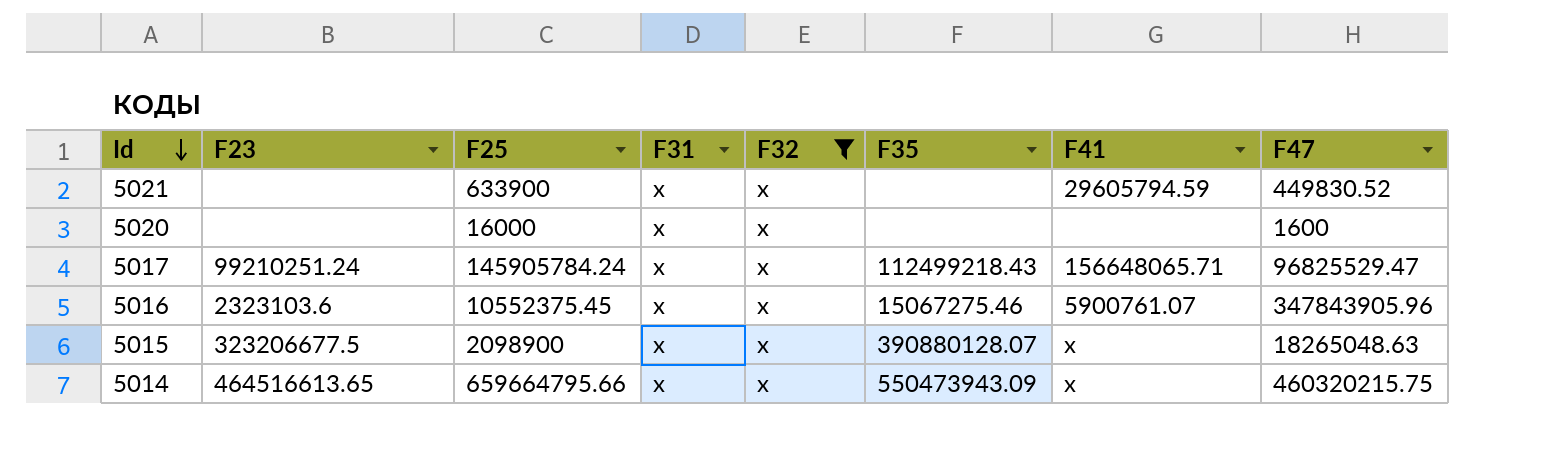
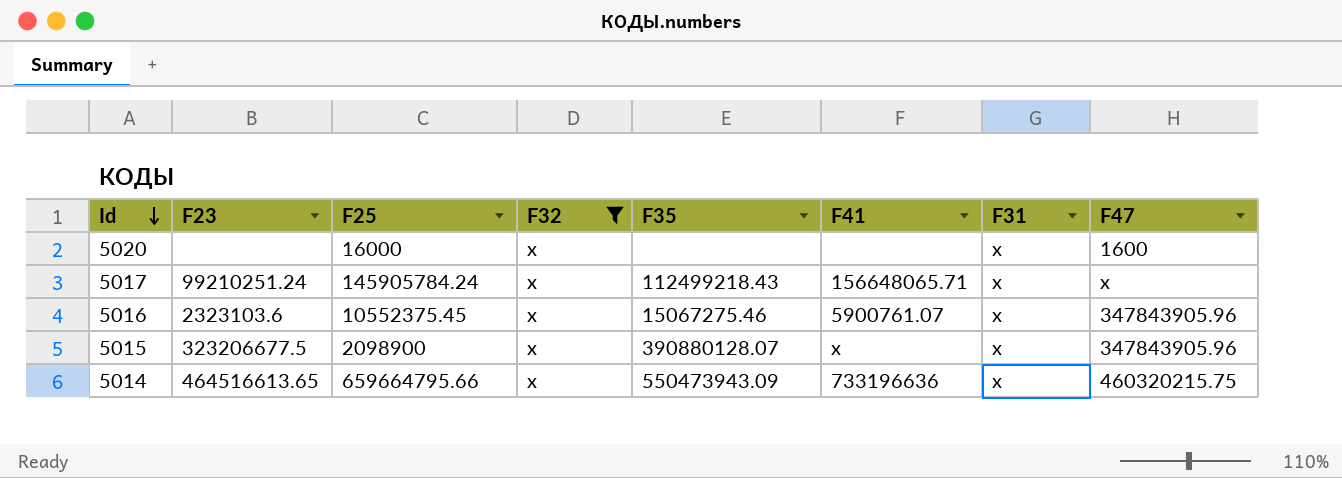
column F31 | position: 4 -> 7
row 5021: none | 633900 | х | х | none | 29605794.59 | 449830.52 -> none
5017 | F47: 96825529.47 -> х
5015 | F47: 18265048.63 -> 347843905.96
5014 | F41: х -> 733196636

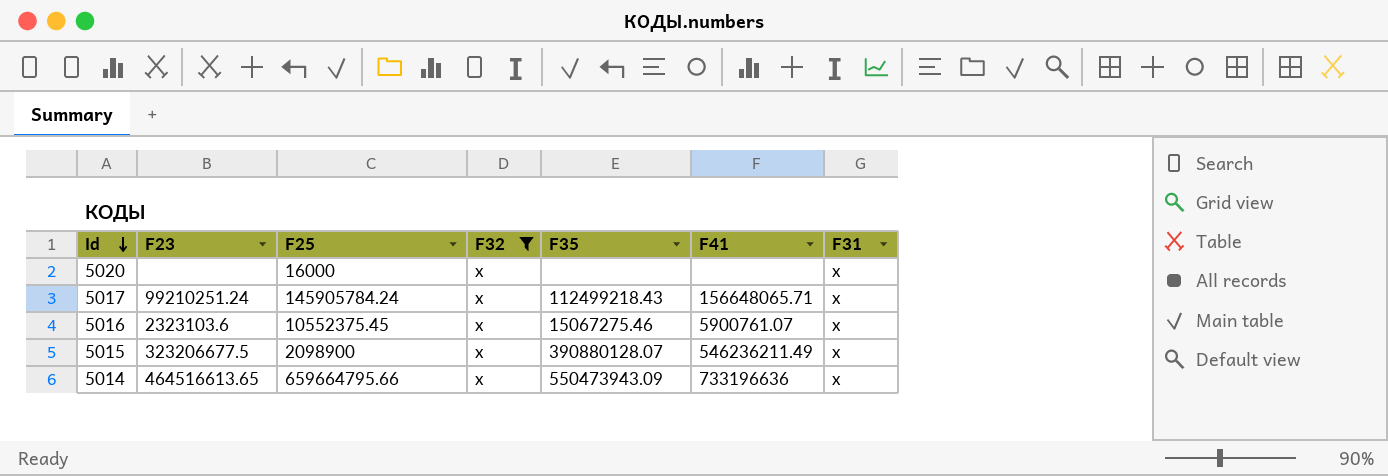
column F47 | position: 8 -> none
5015 | F41: х -> 546236211.49

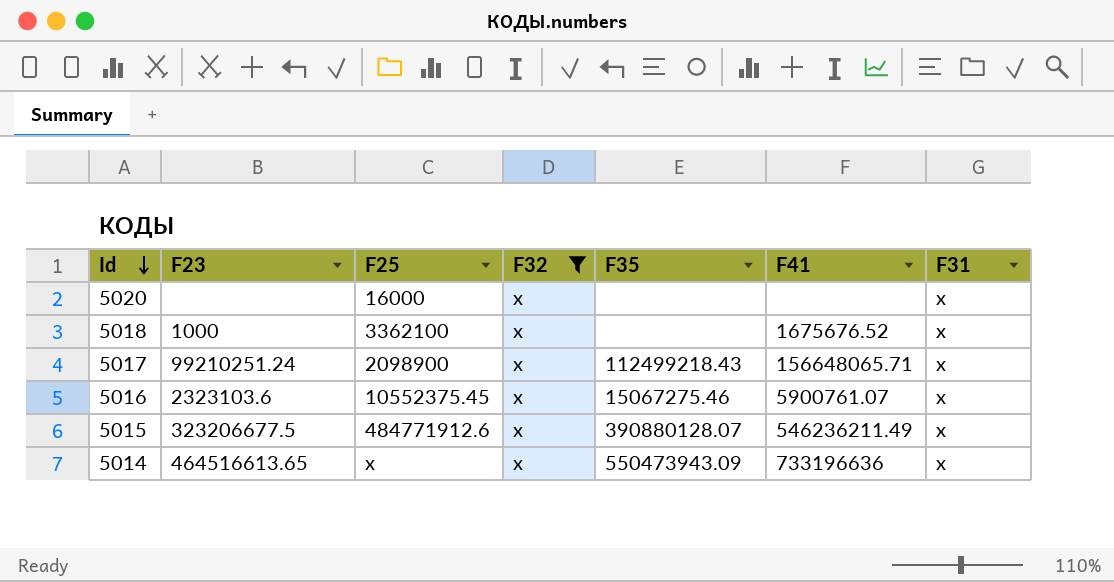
row 5018: none -> 1000 | 3362100 | х | none | 1675676.52 | х
5017 | F25: 145905784.24 -> 2098900
5015 | F25: 2098900 -> 484771912.6
5014 | F25: 659664795.66 -> х

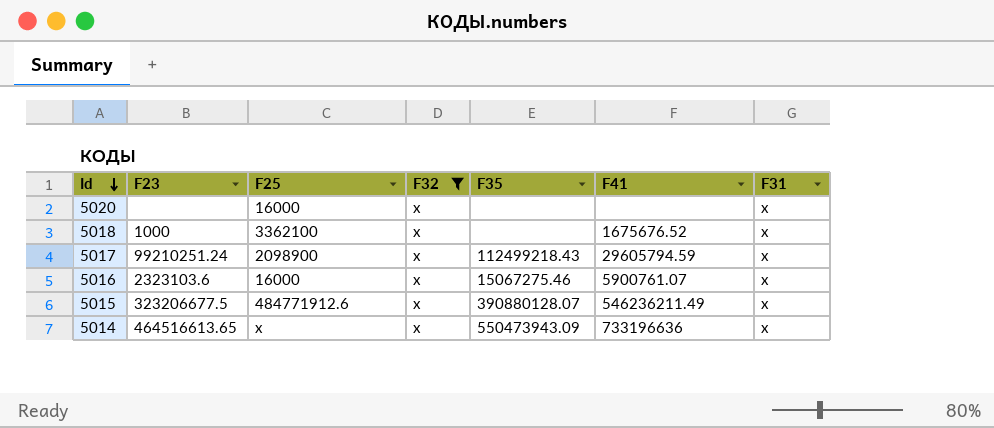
5017 | F41: 156648065.71 -> 29605794.59
5016 | F25: 10552375.45 -> 16000

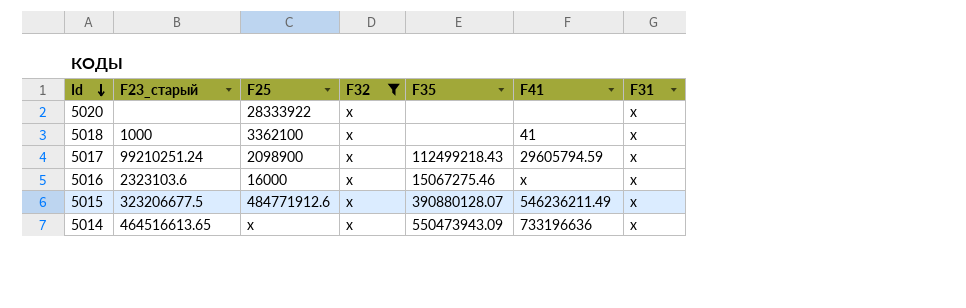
column name: F23 -> F23_старый
5020 | F25: 16000 -> 28333922
5018 | F41: 1675676.52 -> 41
5016 | F41: 5900761.07 -> х

